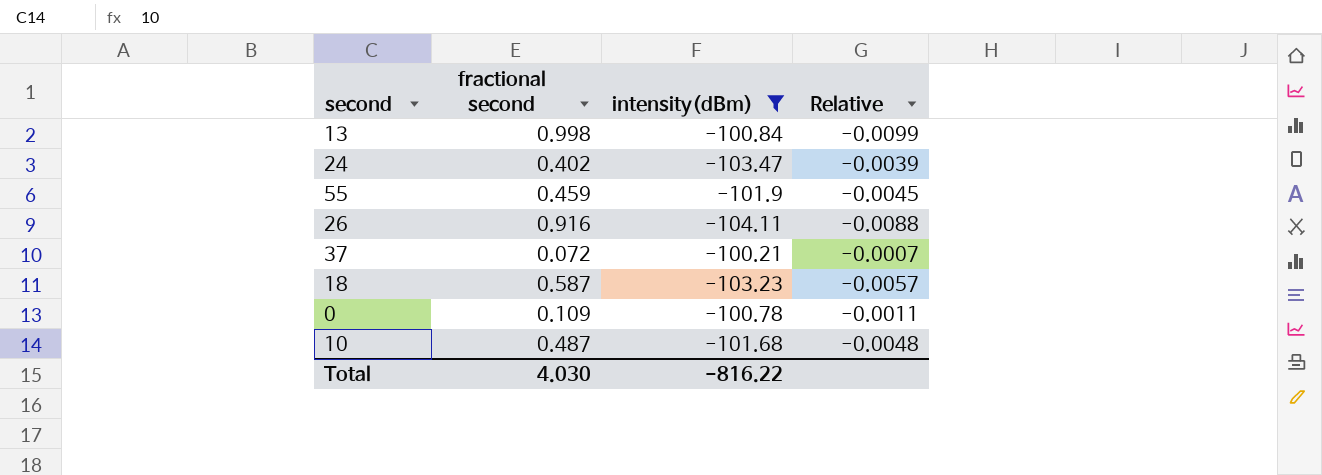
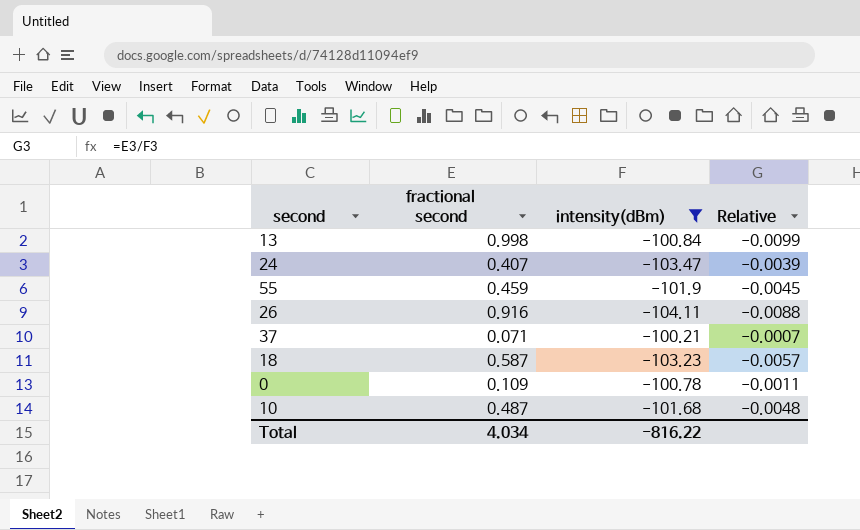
24 | fractional second: 0.402 -> 0.407
37 | fractional second: 0.072 -> 0.071
Total | fractional second: 4.030 -> 4.034

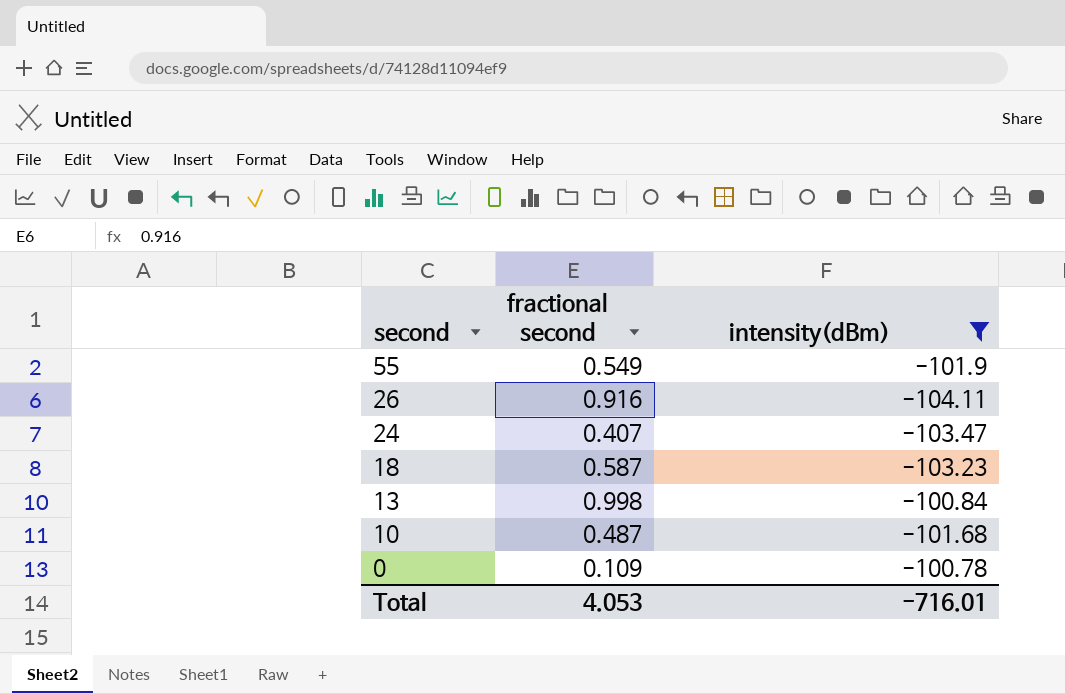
row order: none -> second descending
column Relative | formula: [fractional second] / [intensity(dBm)] -> none
row 37: 0.071 | -100.21 | -0.0007 -> none
55 | fractional second: 0.459 -> 0.549
Total | fractional second: 4.034 -> 4.053
Total | intensity(dBm): -816.22 -> -716.01

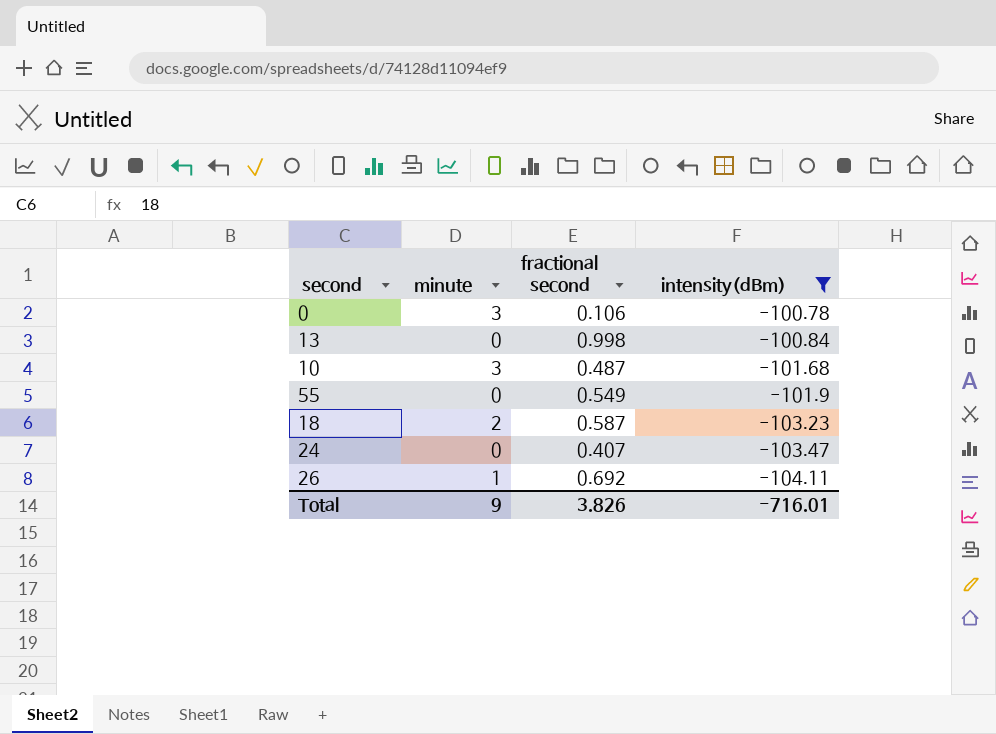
row order: second descending -> intensity(dBm) descending
column minute | position: none -> 2
0 | fractional second: 0.109 -> 0.106
26 | fractional second: 0.916 -> 0.692
Total | fractional second: 4.053 -> 3.826

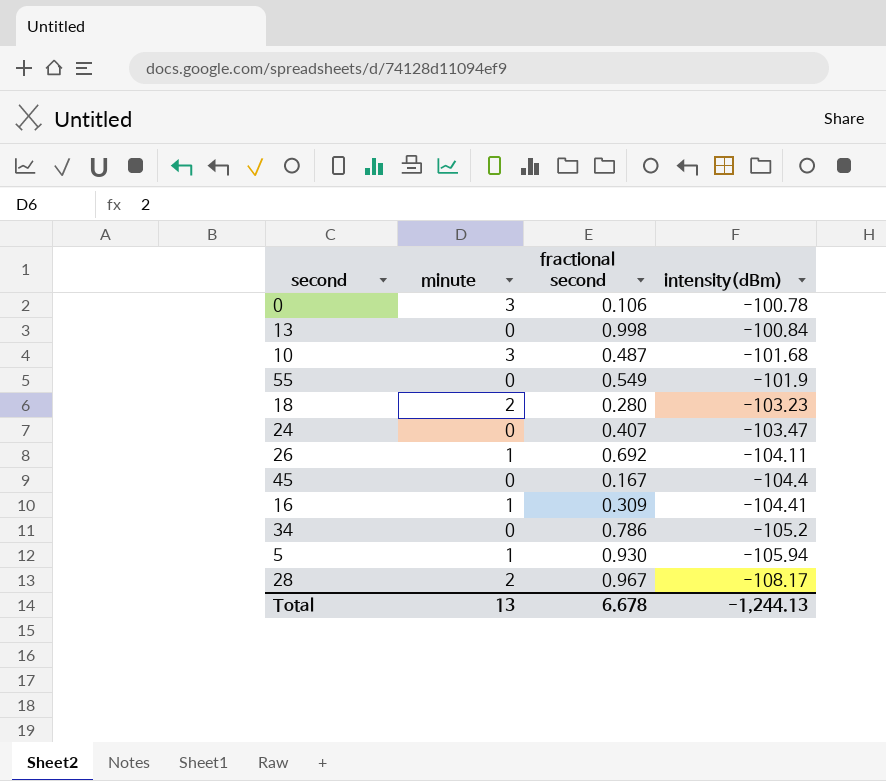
filter: intensity(dBm) >= -104.11 -> none
18 | fractional second: 0.587 -> 0.280
Total | minute: 9 -> 13
Total | fractional second: 3.826 -> 6.678
Total | intensity(dBm): -716.01 -> -1,244.13

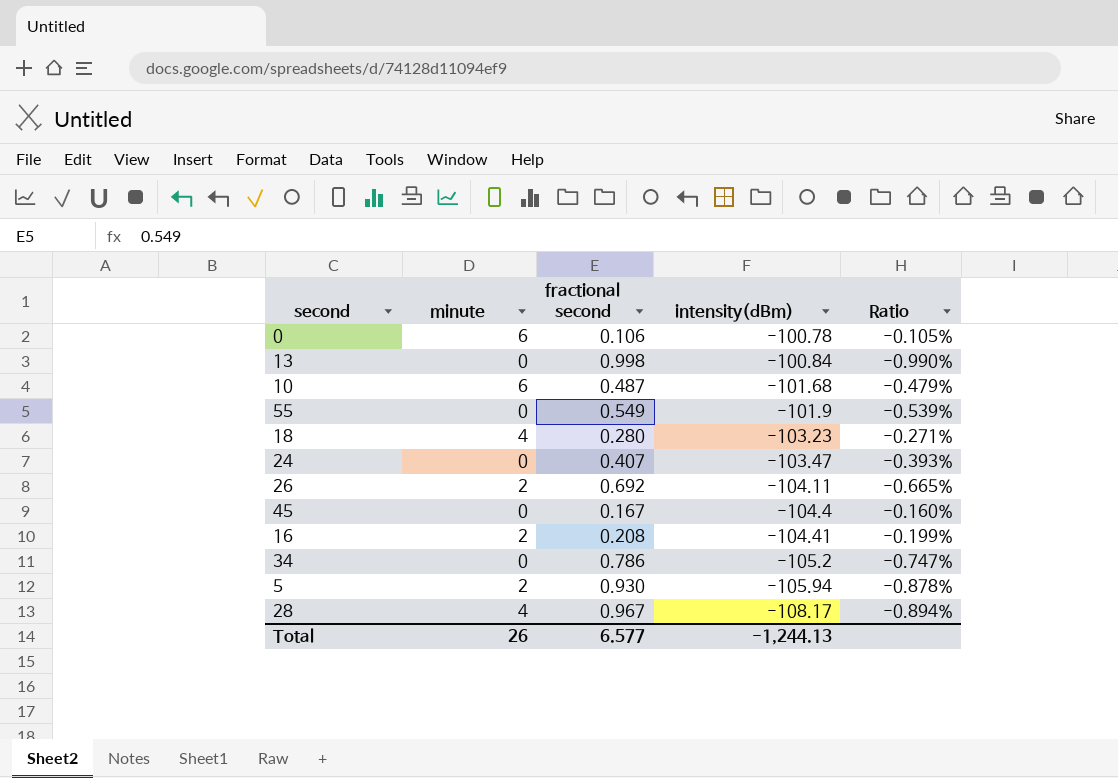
column Ratio | formula: none -> [fractional second] / [intensity(dBm)]
0 | minute: 3 -> 6
10 | minute: 3 -> 6
18 | minute: 2 -> 4
26 | minute: 1 -> 2
16 | minute: 1 -> 2
16 | fractional second: 0.309 -> 0.208
5 | minute: 1 -> 2
28 | minute: 2 -> 4
Total | minute: 13 -> 26
Total | fractional second: 6.678 -> 6.577

